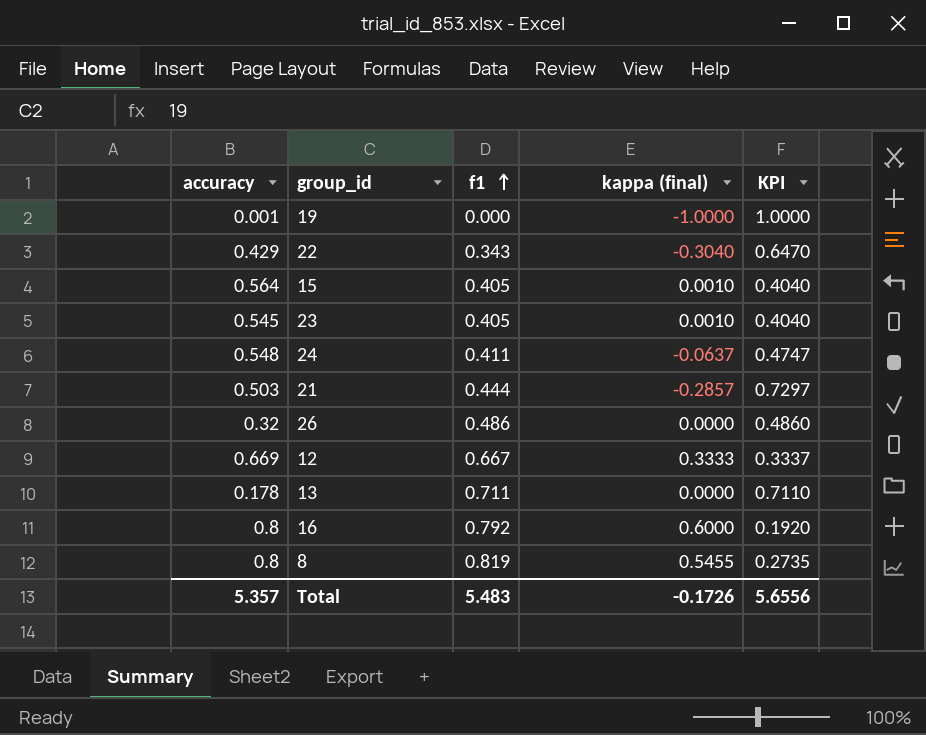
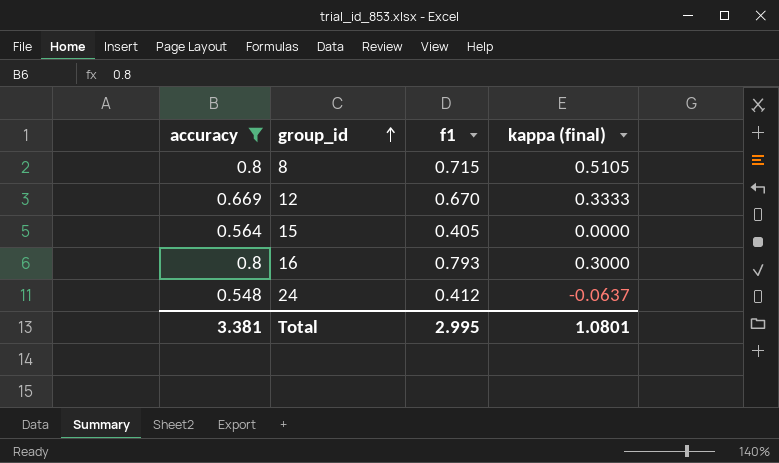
filter: none -> accuracy >= 0.548
row order: f1 ascending -> group_id ascending
column KPI | formula: [f1] - [kappa (final)] -> none
8 | f1: 0.819 -> 0.715
8 | kappa (final): 0.5455 -> 0.5105
12 | f1: 0.667 -> 0.670
15 | kappa (final): 0.0010 -> 0.0000
16 | f1: 0.792 -> 0.793
16 | kappa (final): 0.6000 -> 0.3000
24 | f1: 0.411 -> 0.412
Total | accuracy: 5.357 -> 3.381
Total | f1: 5.483 -> 2.995
Total | kappa (final): -0.1726 -> 1.0801

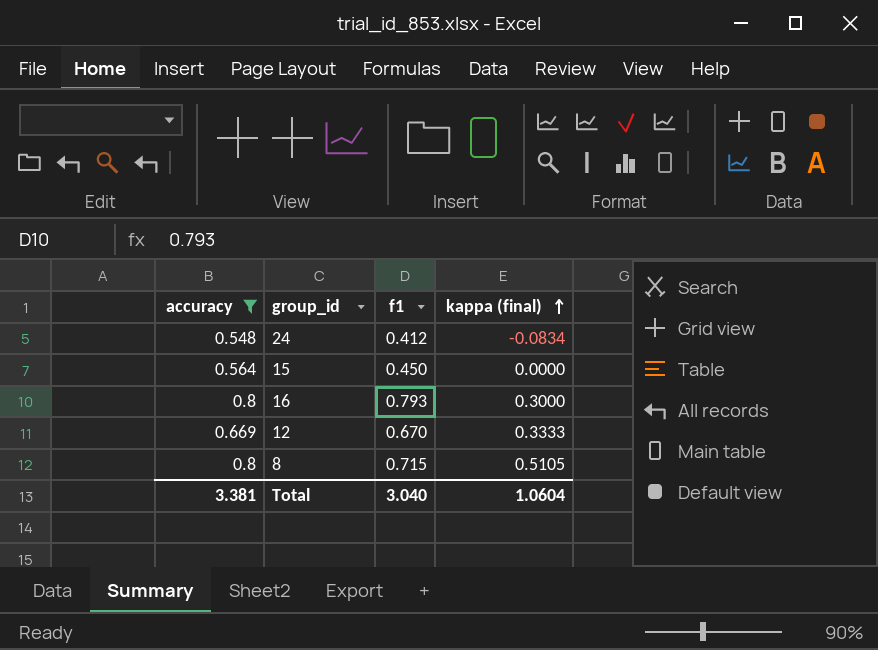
row order: group_id ascending -> kappa (final) ascending
24 | kappa (final): -0.0637 -> -0.0834
15 | f1: 0.405 -> 0.450
Total | f1: 2.995 -> 3.040
Total | kappa (final): 1.0801 -> 1.0604

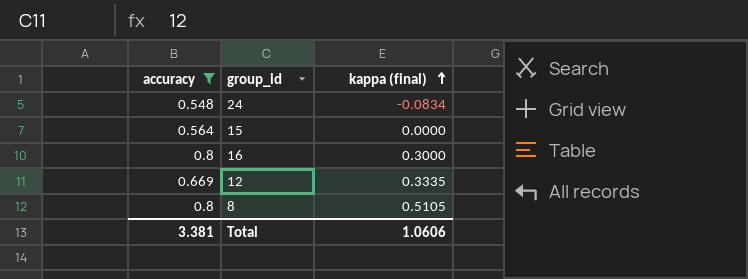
column f1 | position: 3 -> none
12 | kappa (final): 0.3333 -> 0.3335
Total | kappa (final): 1.0604 -> 1.0606

